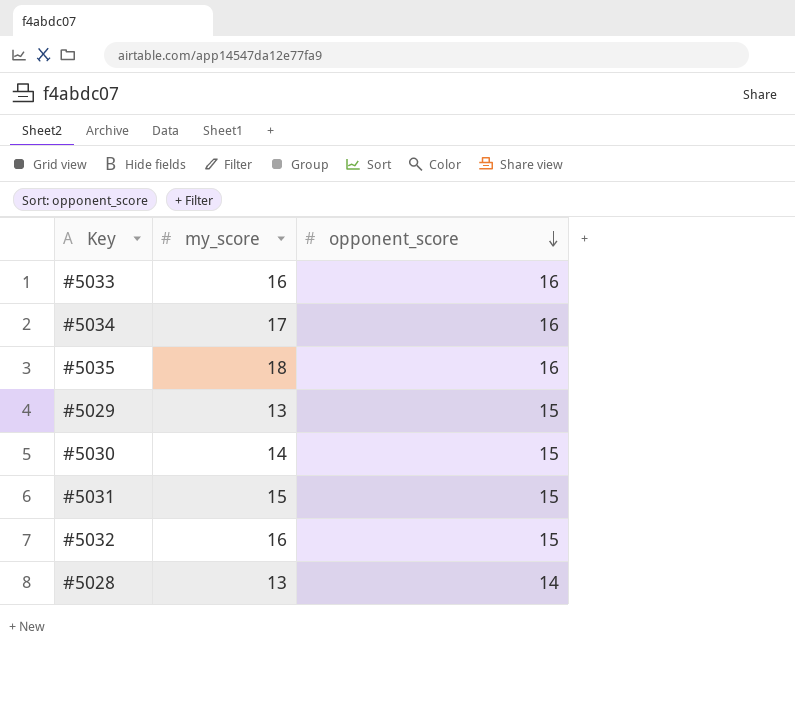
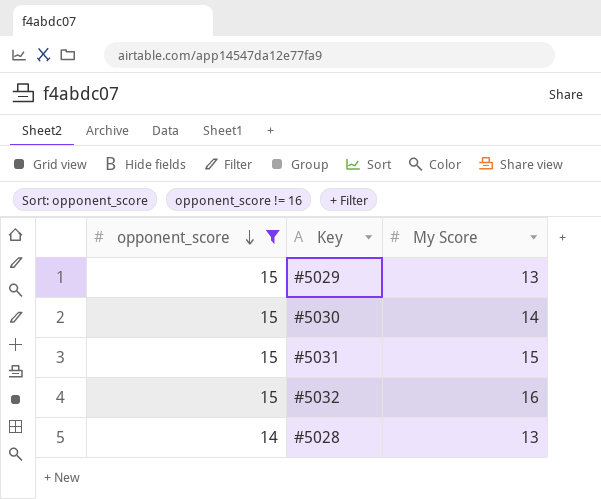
filter: none -> opponent_score != 16
column opponent_score | position: 3 -> 1
column name: my_score -> My Score

